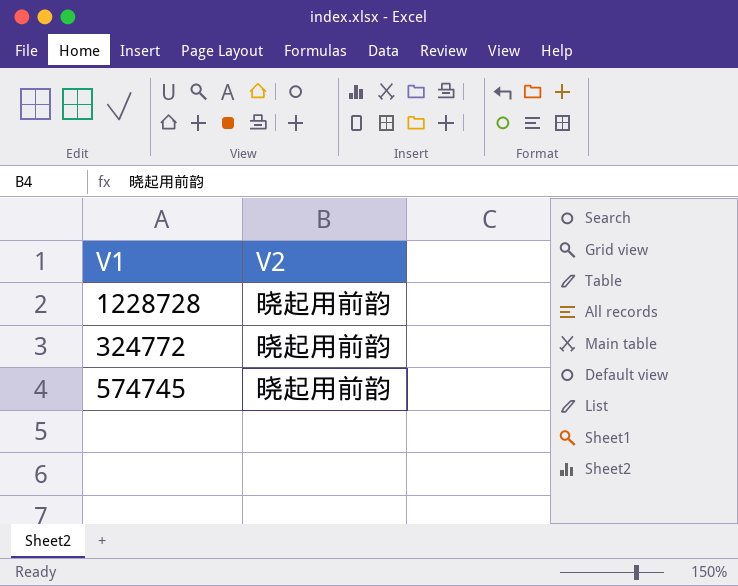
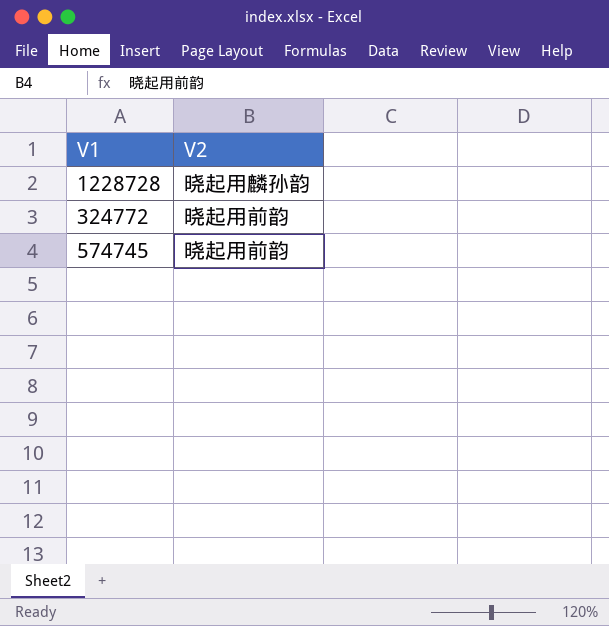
1228728 | V2: 晓起用前韵 -> 晓起用麟孙韵

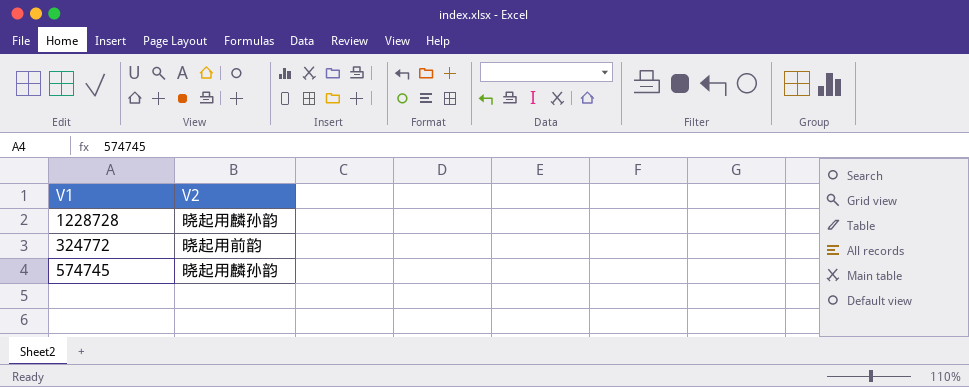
574745 | V2: 晓起用前韵 -> 晓起用麟孙韵

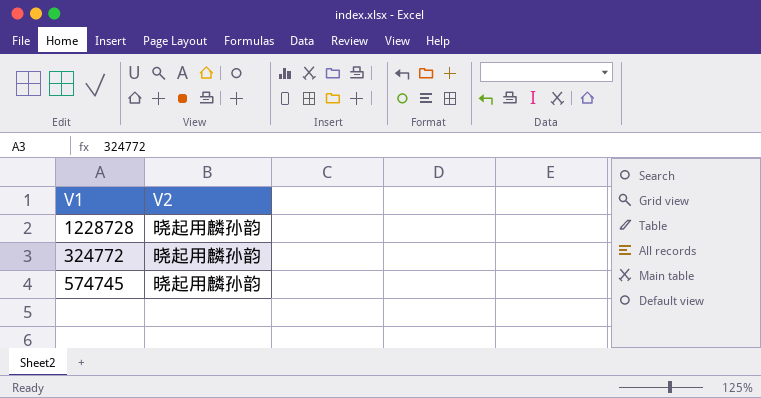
324772 | V2: 晓起用前韵 -> 晓起用麟孙韵

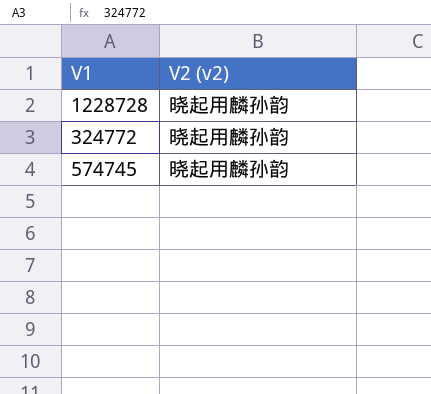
column name: V2 -> V2 (v2)

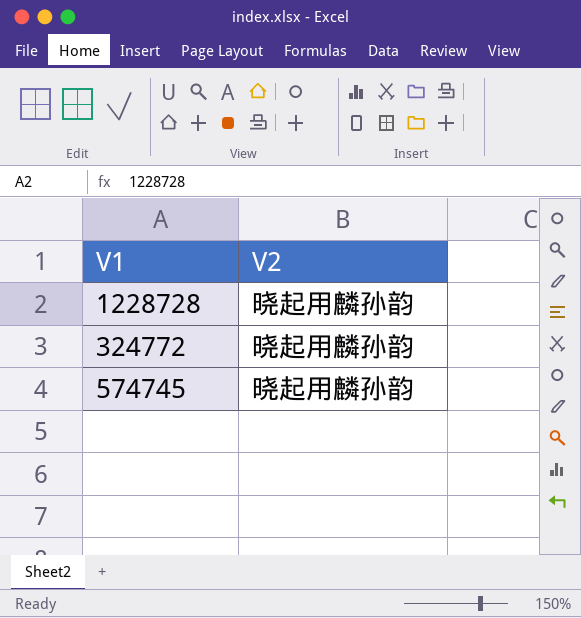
column name: V2 (v2) -> V2

